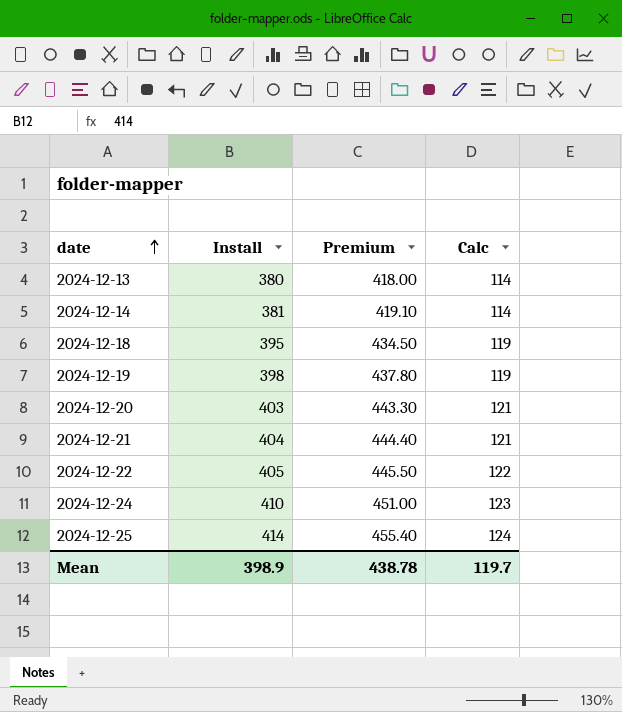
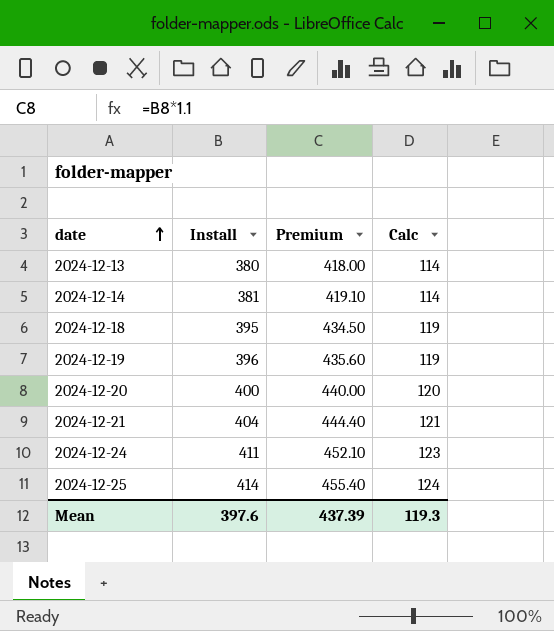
row 2024-12-22: 405 | 445.50 | 122 -> none
2024-12-19 | Install: 398 -> 396
2024-12-19 | Premium: 437.80 -> 435.60
2024-12-20 | Install: 403 -> 400
2024-12-20 | Premium: 443.30 -> 440.00
2024-12-20 | Calc: 121 -> 120
2024-12-24 | Install: 410 -> 411
2024-12-24 | Premium: 451.00 -> 452.10
Mean | Install: 398.9 -> 397.6
Mean | Premium: 438.78 -> 437.39
Mean | Calc: 119.7 -> 119.3

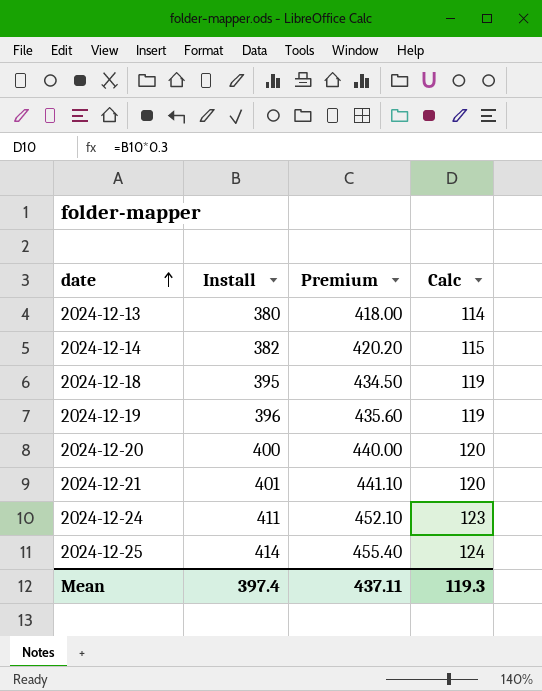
2024-12-14 | Install: 381 -> 382
2024-12-14 | Premium: 419.10 -> 420.20
2024-12-14 | Calc: 114 -> 115
2024-12-21 | Install: 404 -> 401
2024-12-21 | Premium: 444.40 -> 441.10
2024-12-21 | Calc: 121 -> 120
Mean | Install: 397.6 -> 397.4
Mean | Premium: 437.39 -> 437.11

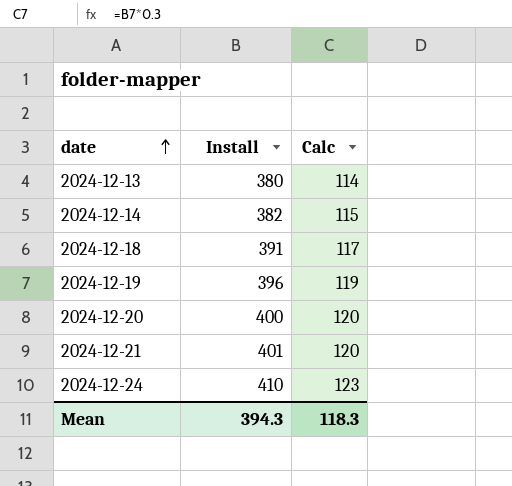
column Premium | formula: [Install] * 1.1 -> none
row 2024-12-25: 414 | 455.40 | 124 -> none
2024-12-18 | Install: 395 -> 391
2024-12-18 | Calc: 119 -> 117
2024-12-24 | Install: 411 -> 410
Mean | Install: 397.4 -> 394.3
Mean | Calc: 119.3 -> 118.3

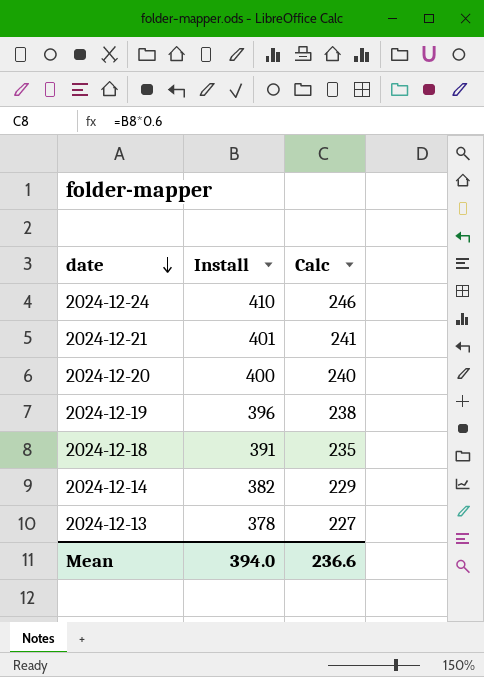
row order: date ascending -> date descending
column Calc | formula: [Install] * 0.3 -> [Install] * 0.6
2024-12-13 | Install: 380 -> 378
Mean | Install: 394.3 -> 394.0
Mean | Calc: 118.3 -> 236.6

